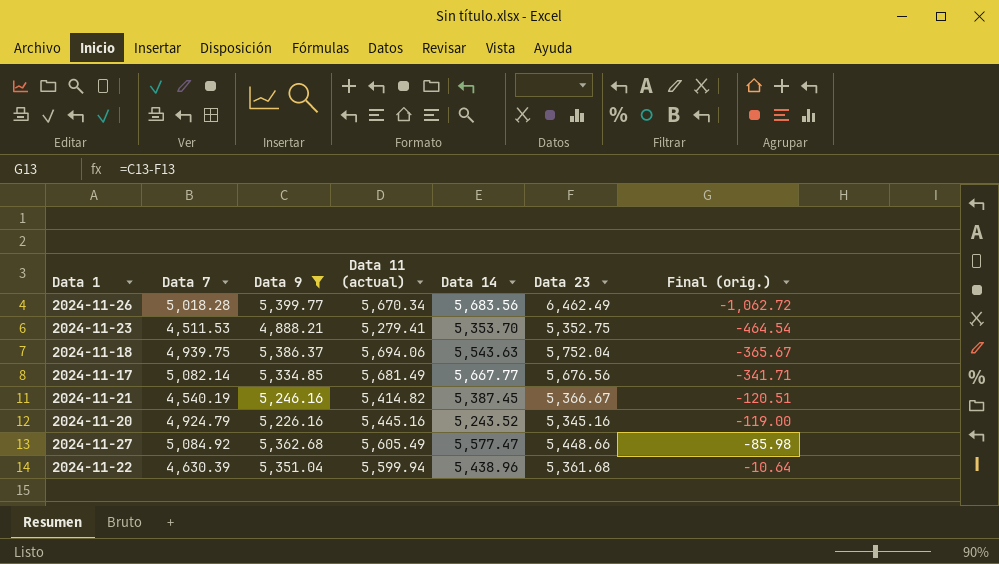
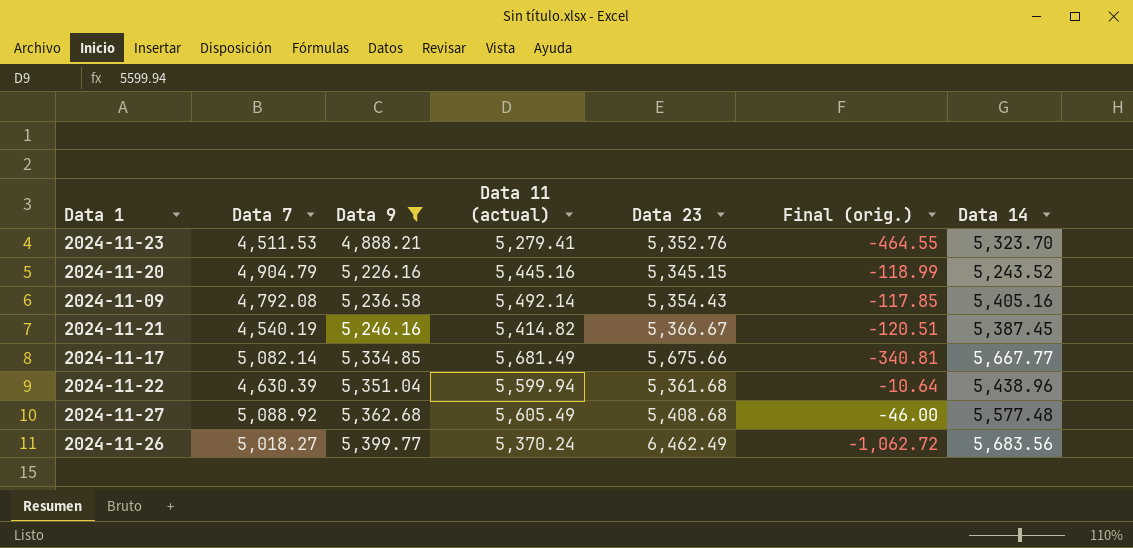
row order: Final (orig.) ascending -> Data 9 ascending
column Data 14 | position: 5 -> 7
row 2024-11-18: 4,939.75 | 5,386.37 | 5,694.06 | 5,543.63 | 5,752.04 | -365.67 -> none
2024-11-23 | Data 23: 5,352.75 -> 5,352.76
2024-11-23 | Final (orig.): -464.54 -> -464.55
2024-11-23 | Data 14: 5,353.70 -> 5,323.70
2024-11-20 | Data 7: 4,924.79 -> 4,904.79
2024-11-20 | Data 23: 5,345.16 -> 5,345.15
2024-11-20 | Final (orig.): -119.00 -> -118.99
row 2024-11-09: none -> 4,792.08 | 5,236.58 | 5,492.14 | 5,354.43 | -117.85 | 5,405.16
2024-11-17 | Data 23: 5,676.56 -> 5,675.66
2024-11-17 | Final (orig.): -341.71 -> -340.81
2024-11-27 | Data 7: 5,084.92 -> 5,088.92
2024-11-27 | Data 23: 5,448.66 -> 5,408.68
2024-11-27 | Final (orig.): -85.98 -> -46.00
2024-11-27 | Data 14: 5,577.47 -> 5,577.48
2024-11-26 | Data 7: 5,018.28 -> 5,018.27
2024-11-26 | Data 11 (actual): 5,670.34 -> 5,370.24

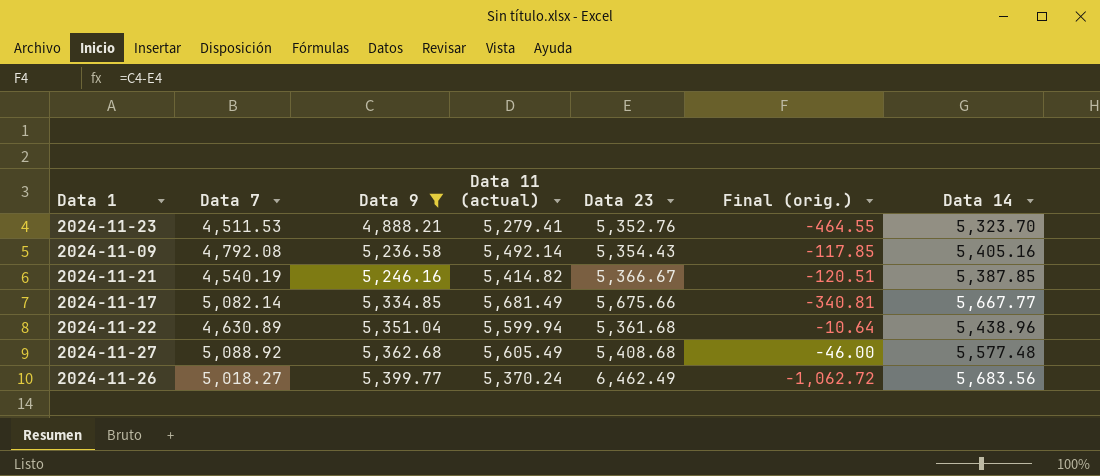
row 2024-11-20: 4,904.79 | 5,226.16 | 5,445.16 | 5,345.15 | -118.99 | 5,243.52 -> none
2024-11-21 | Data 14: 5,387.45 -> 5,387.85
2024-11-22 | Data 7: 4,630.39 -> 4,630.89

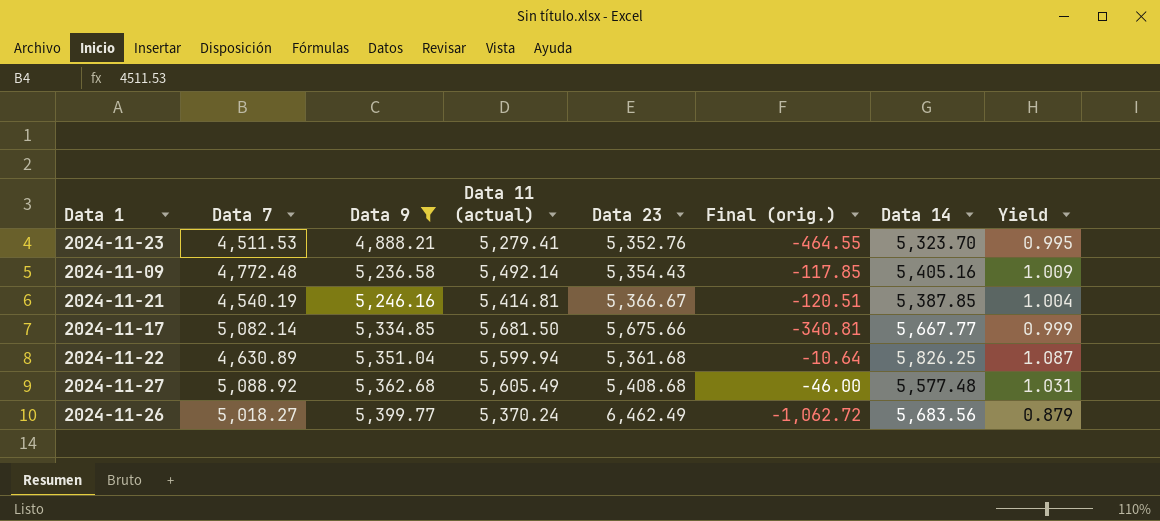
column Yield | formula: none -> [Data 14] / [Data 23]
2024-11-09 | Data 7: 4,792.08 -> 4,772.48
2024-11-21 | Data 11 (actual): 5,414.82 -> 5,414.81
2024-11-17 | Data 11 (actual): 5,681.49 -> 5,681.50
2024-11-22 | Data 14: 5,438.96 -> 5,826.25

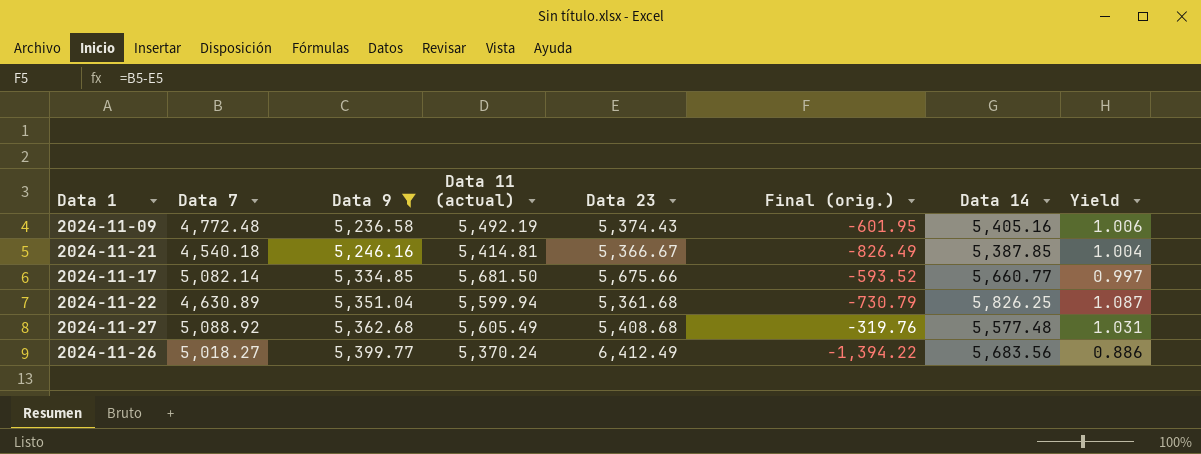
column Final (orig.) | formula: [Data 9] - [Data 23] -> [Data 7] - [Data 23]
row 2024-11-23: 4,511.53 | 4,888.21 | 5,279.41 | 5,352.76 | -464.55 | 5,323.70 | 0.995 -> none
2024-11-09 | Data 11 (actual): 5,492.14 -> 5,492.19
2024-11-09 | Data 23: 5,354.43 -> 5,374.43
2024-11-09 | Yield: 1.009 -> 1.006
2024-11-21 | Data 7: 4,540.19 -> 4,540.18
2024-11-17 | Data 14: 5,667.77 -> 5,660.77
2024-11-17 | Yield: 0.999 -> 0.997
2024-11-26 | Data 23: 6,462.49 -> 6,412.49
2024-11-26 | Yield: 0.879 -> 0.886

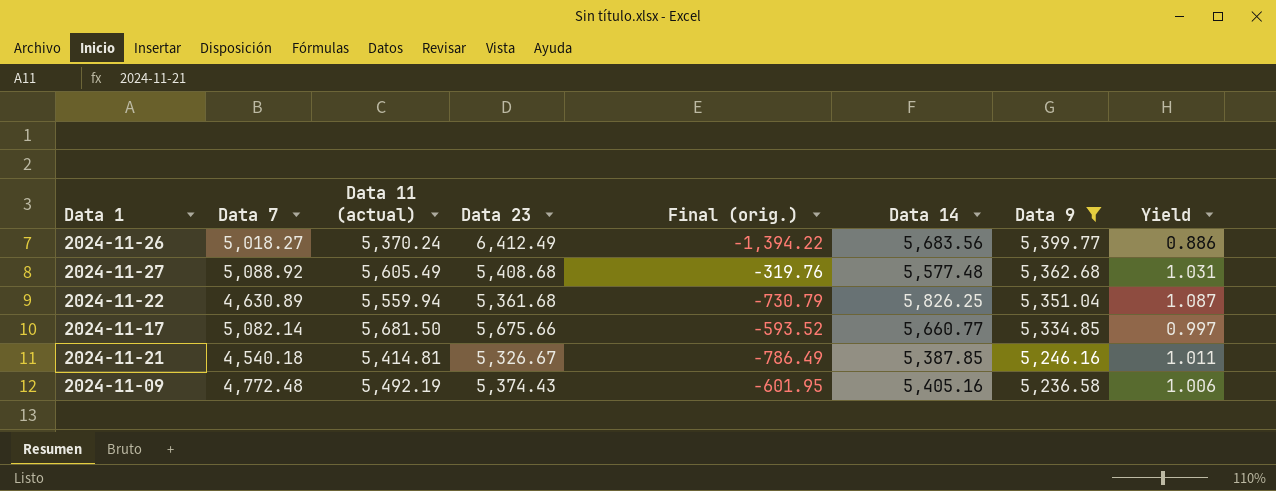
row order: Data 9 ascending -> Data 9 descending
column Data 9 | position: 3 -> 7
2024-11-22 | Data 11 (actual): 5,599.94 -> 5,559.94
2024-11-21 | Data 23: 5,366.67 -> 5,326.67
2024-11-21 | Final (orig.): -826.49 -> -786.49
2024-11-21 | Yield: 1.004 -> 1.011

